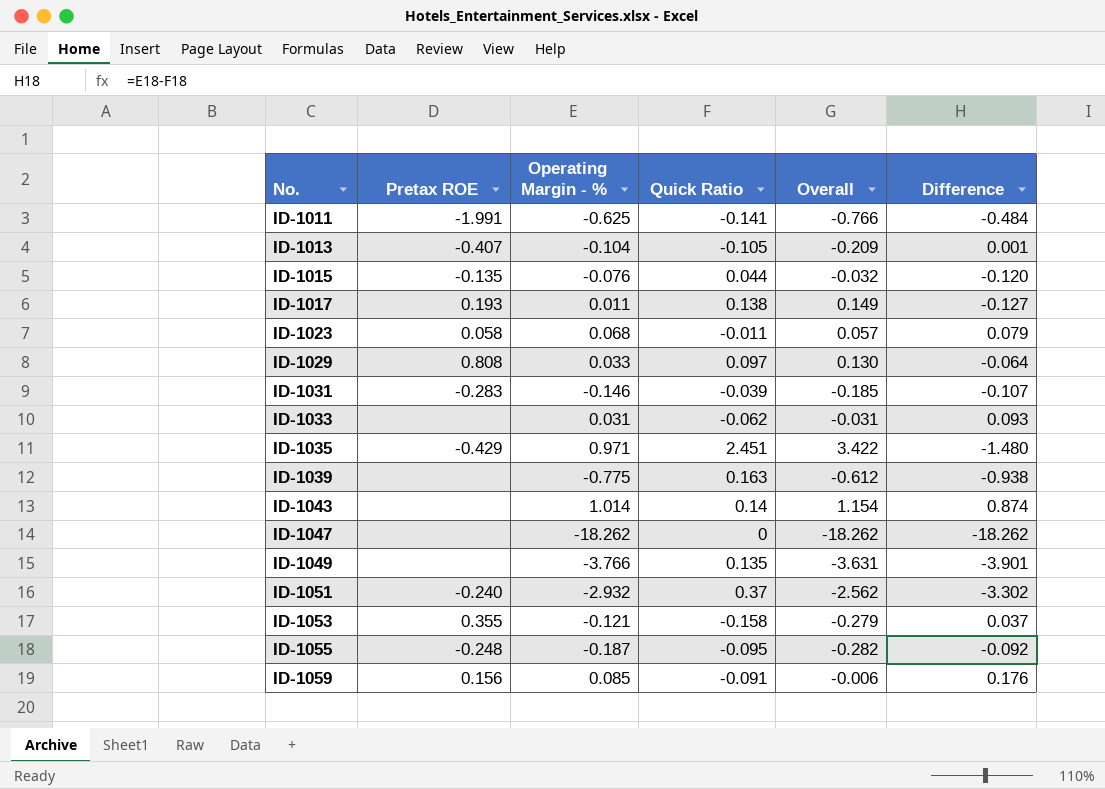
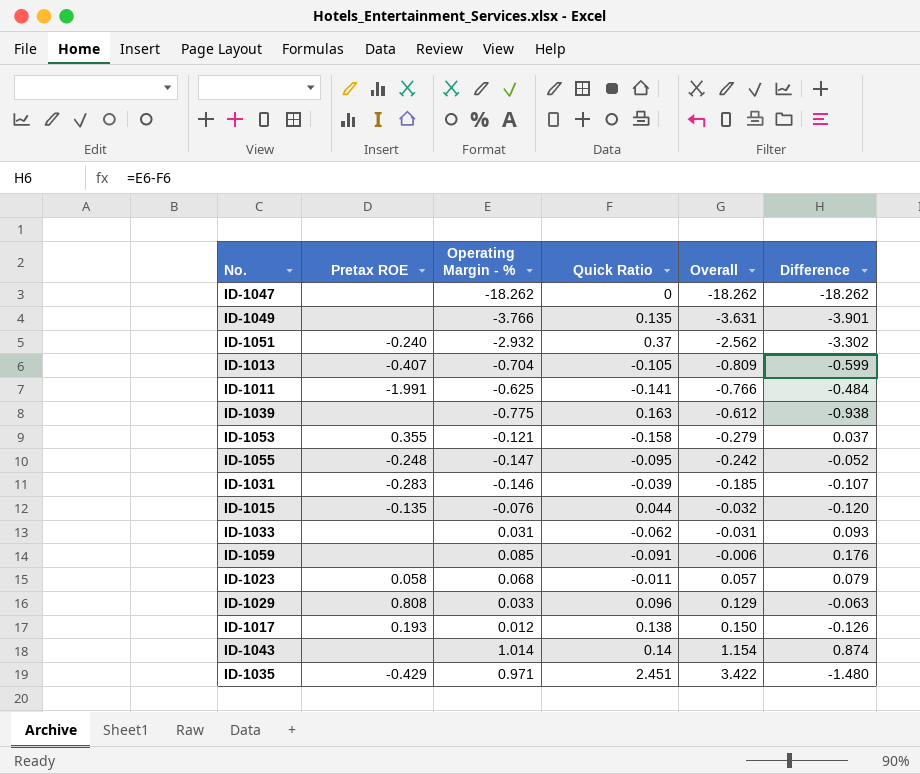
row order: No. ascending -> Overall ascending
ID-1013 | Operating Margin - %: -0.104 -> -0.704
ID-1013 | Overall: -0.209 -> -0.809
ID-1013 | Difference: 0.001 -> -0.599
ID-1055 | Operating Margin - %: -0.187 -> -0.147
ID-1055 | Overall: -0.282 -> -0.242
ID-1055 | Difference: -0.092 -> -0.052
ID-1059 | Pretax ROE: 0.156 -> none
ID-1029 | Quick Ratio: 0.097 -> 0.096
ID-1029 | Overall: 0.130 -> 0.129
ID-1029 | Difference: -0.064 -> -0.063
ID-1017 | Operating Margin - %: 0.011 -> 0.012
ID-1017 | Overall: 0.149 -> 0.150
ID-1017 | Difference: -0.127 -> -0.126

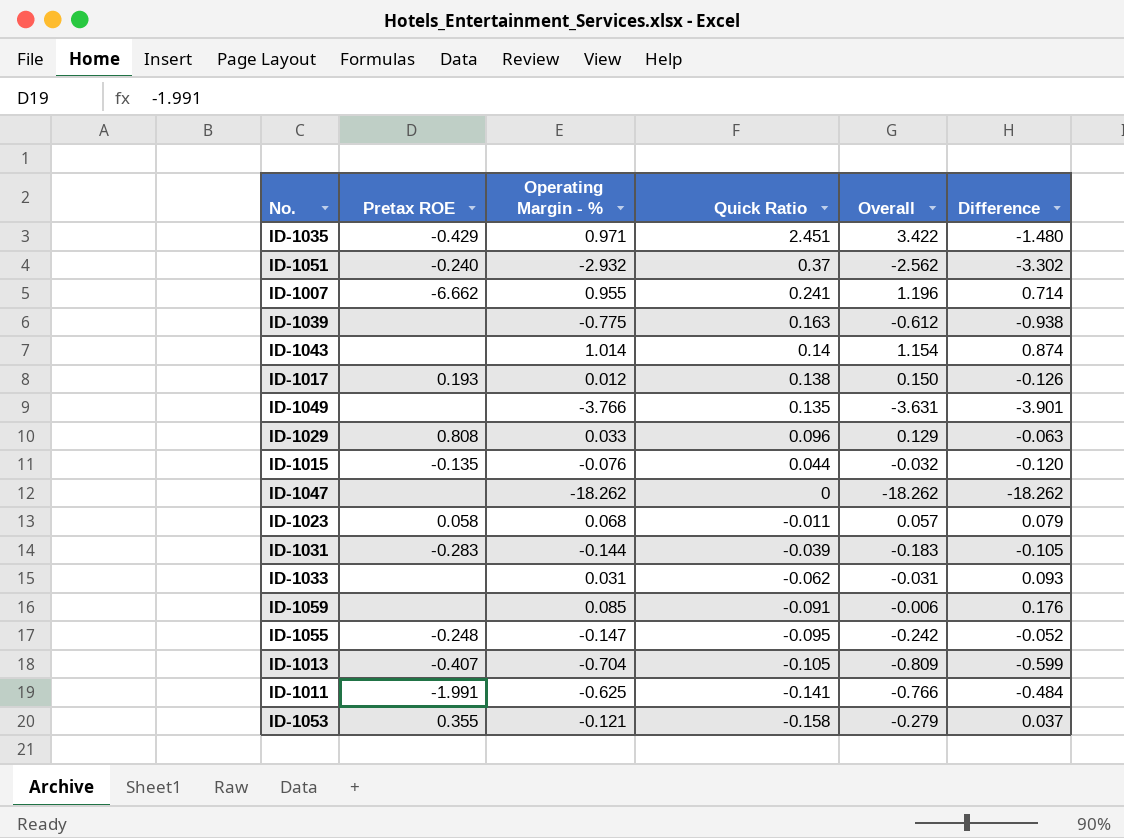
row order: Overall ascending -> Quick Ratio descending
row ID-1007: none -> -6.662 | 0.955 | 0.241 | 1.196 | 0.714
ID-1031 | Operating Margin - %: -0.146 -> -0.144
ID-1031 | Overall: -0.185 -> -0.183
ID-1031 | Difference: -0.107 -> -0.105

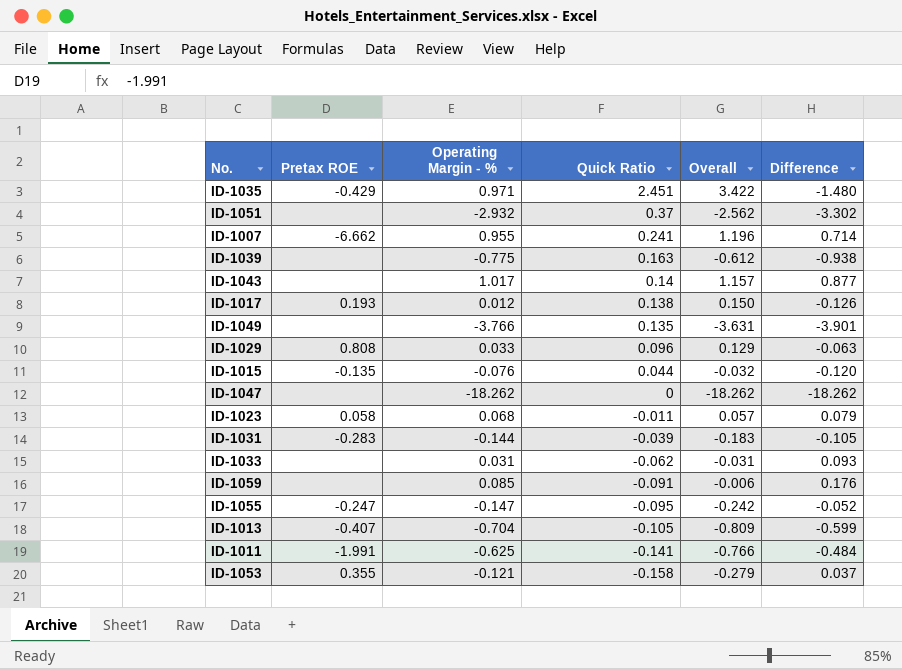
ID-1051 | Pretax ROE: -0.240 -> none
ID-1043 | Operating Margin - %: 1.014 -> 1.017
ID-1043 | Overall: 1.154 -> 1.157
ID-1043 | Difference: 0.874 -> 0.877
ID-1055 | Pretax ROE: -0.248 -> -0.247

